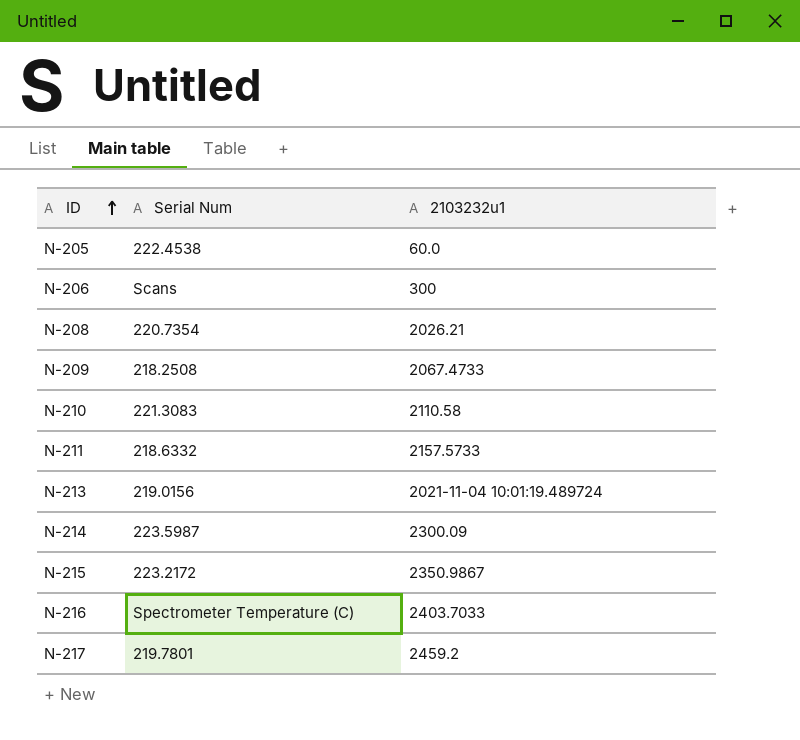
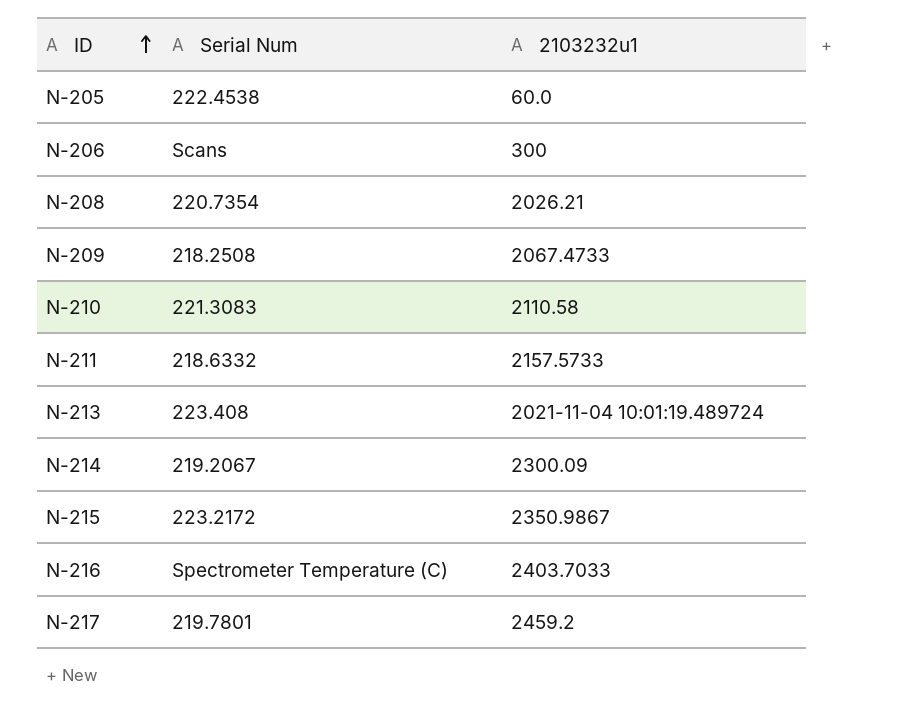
N-213 | Serial Num: 219.0156 -> 223.408
N-214 | Serial Num: 223.5987 -> 219.2067

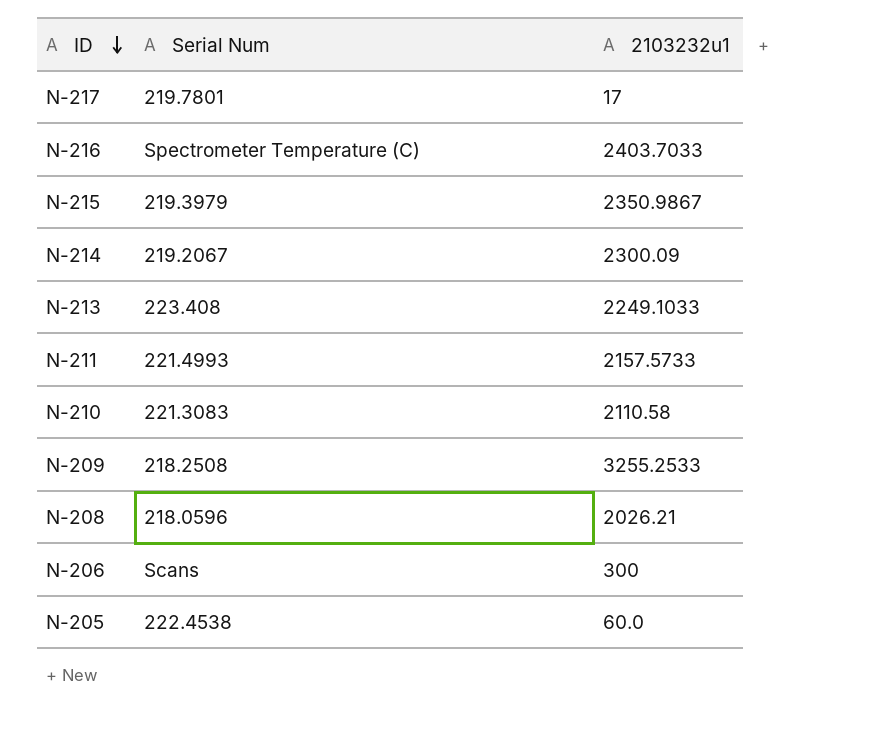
row order: ID ascending -> ID descending
N-217 | 2103232u1: 2459.2 -> 17
N-215 | Serial Num: 223.2172 -> 219.3979
N-213 | 2103232u1: 2021-11-04 10:01:19.489724 -> 2249.1033
N-211 | Serial Num: 218.6332 -> 221.4993
N-209 | 2103232u1: 2067.4733 -> 3255.2533
N-208 | Serial Num: 220.7354 -> 218.0596

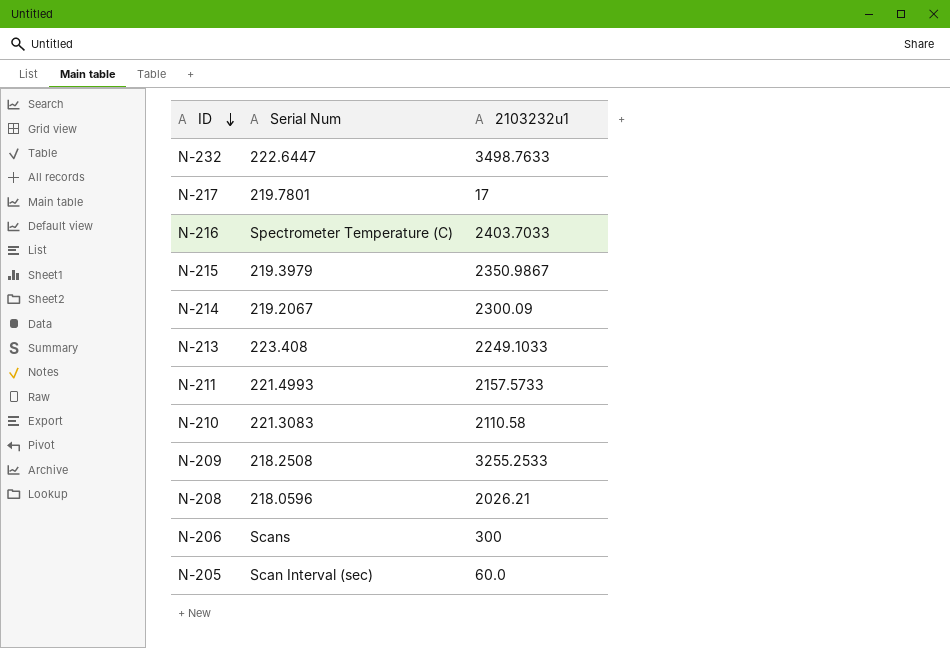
row N-232: none -> 222.6447 | 3498.7633
N-205 | Serial Num: 222.4538 -> Scan Interval (sec)

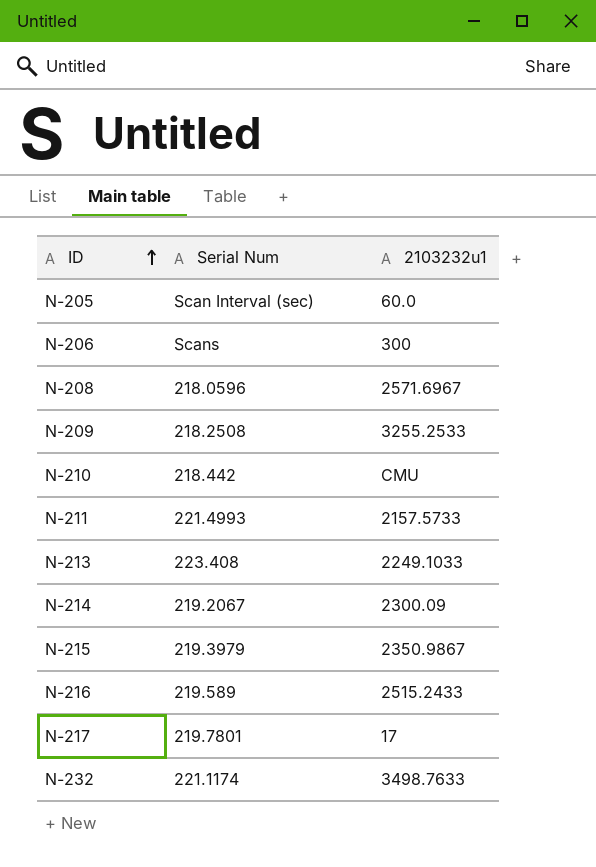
row order: ID descending -> ID ascending
N-208 | 2103232u1: 2026.21 -> 2571.6967
N-210 | Serial Num: 221.3083 -> 218.442
N-210 | 2103232u1: 2110.58 -> CMU
N-216 | Serial Num: Spectrometer Temperature (C) -> 219.589
N-216 | 2103232u1: 2403.7033 -> 2515.2433
N-232 | Serial Num: 222.6447 -> 221.1174

